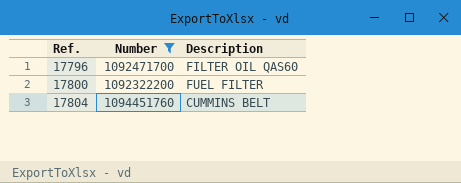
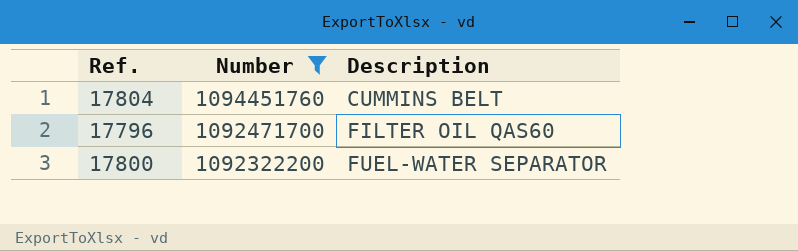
row order: Ref. ascending -> Number descending
17800 | Description: FUEL FILTER -> FUEL-WATER SEPARATOR

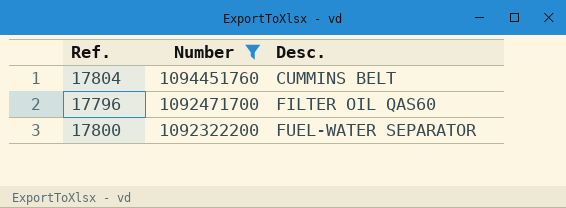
column name: Description -> Desc.

